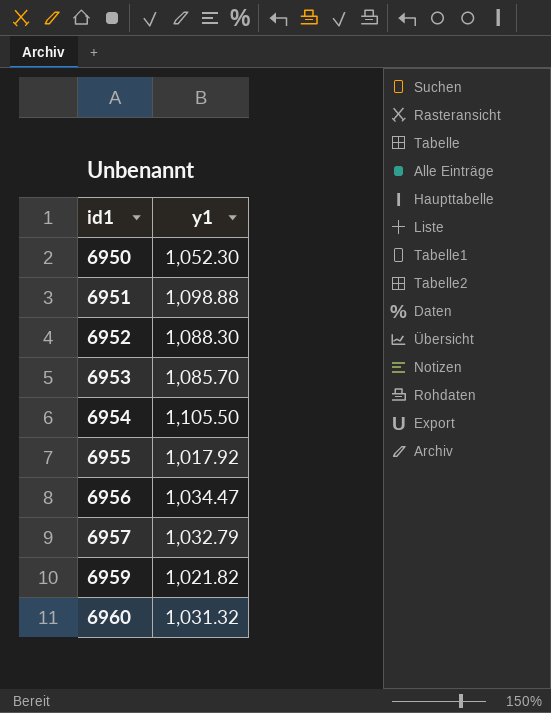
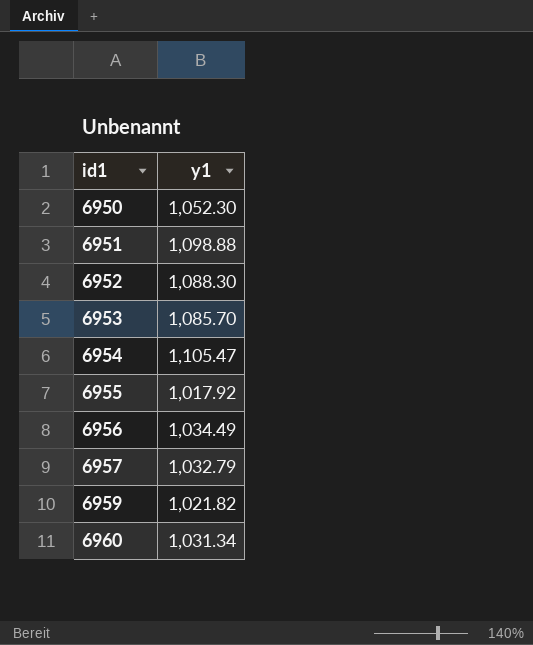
6954 | y1: 1,105.50 -> 1,105.47
6956 | y1: 1,034.47 -> 1,034.49
6960 | y1: 1,031.32 -> 1,031.34

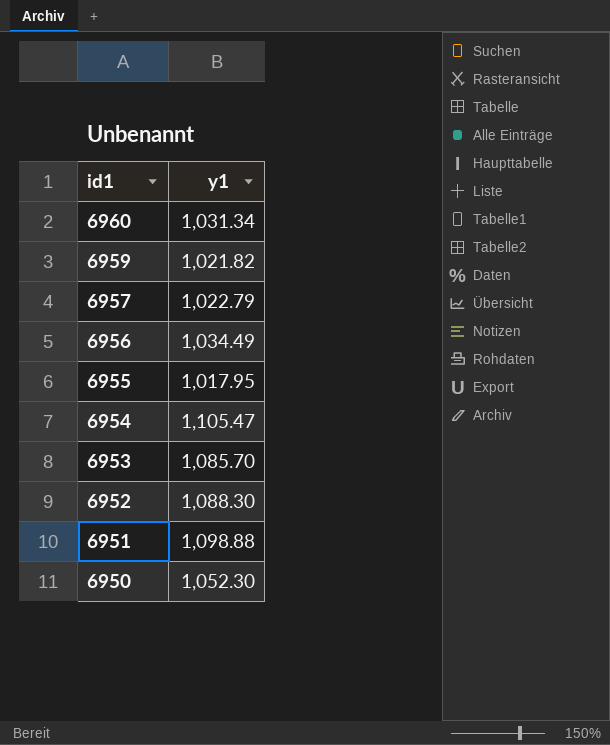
row order: id1 ascending -> id1 descending
6957 | y1: 1,032.79 -> 1,022.79
6955 | y1: 1,017.92 -> 1,017.95

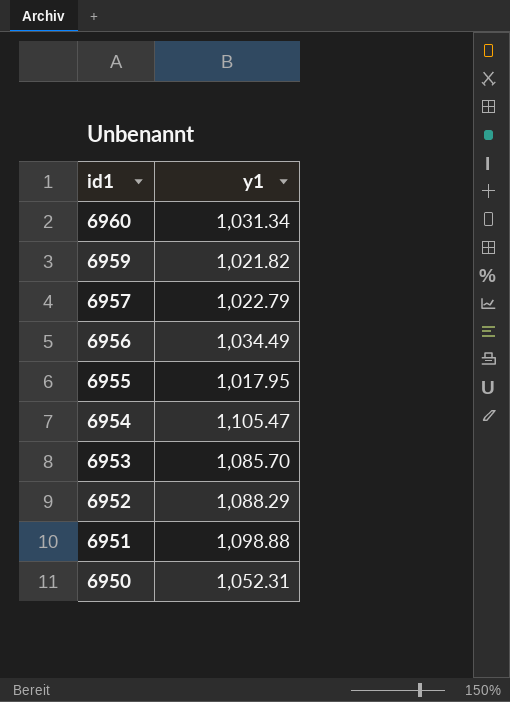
6952 | y1: 1,088.30 -> 1,088.29
6950 | y1: 1,052.30 -> 1,052.31

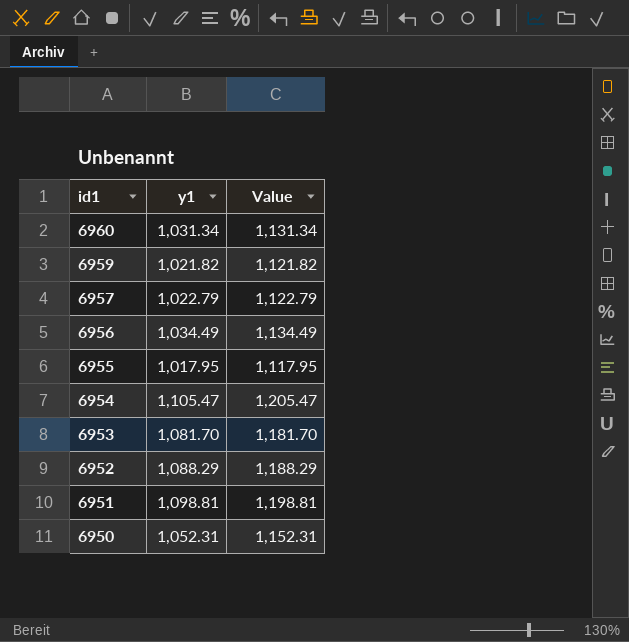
column Value | formula: none -> [y1] + 100
6953 | y1: 1,085.70 -> 1,081.70
6951 | y1: 1,098.88 -> 1,098.81

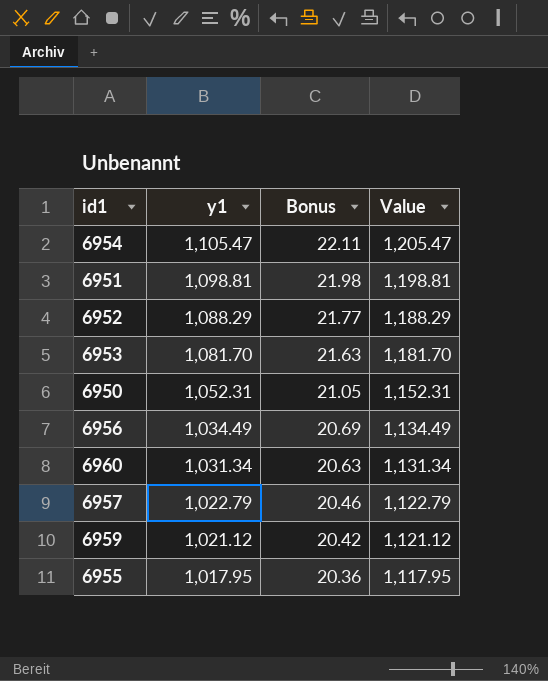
row order: id1 descending -> y1 descending
column Bonus | formula: none -> [y1] * 0.02
6959 | y1: 1,021.82 -> 1,021.12
6959 | Value: 1,121.82 -> 1,121.12

